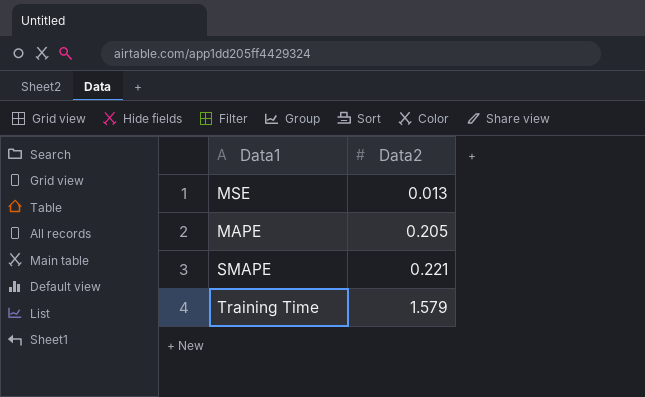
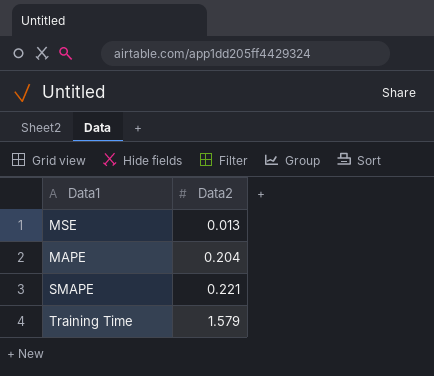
MAPE | Data2: 0.205 -> 0.204

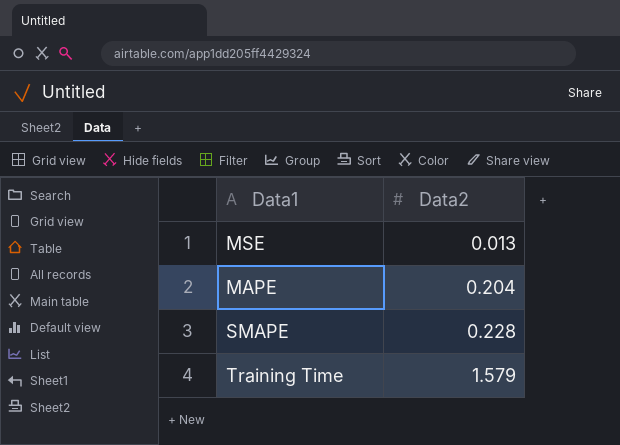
SMAPE | Data2: 0.221 -> 0.228

